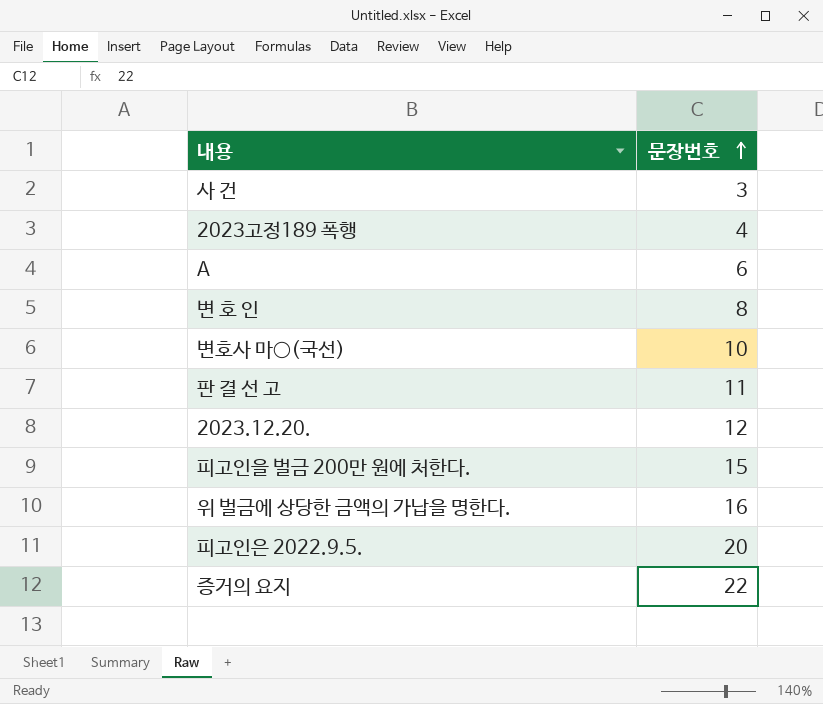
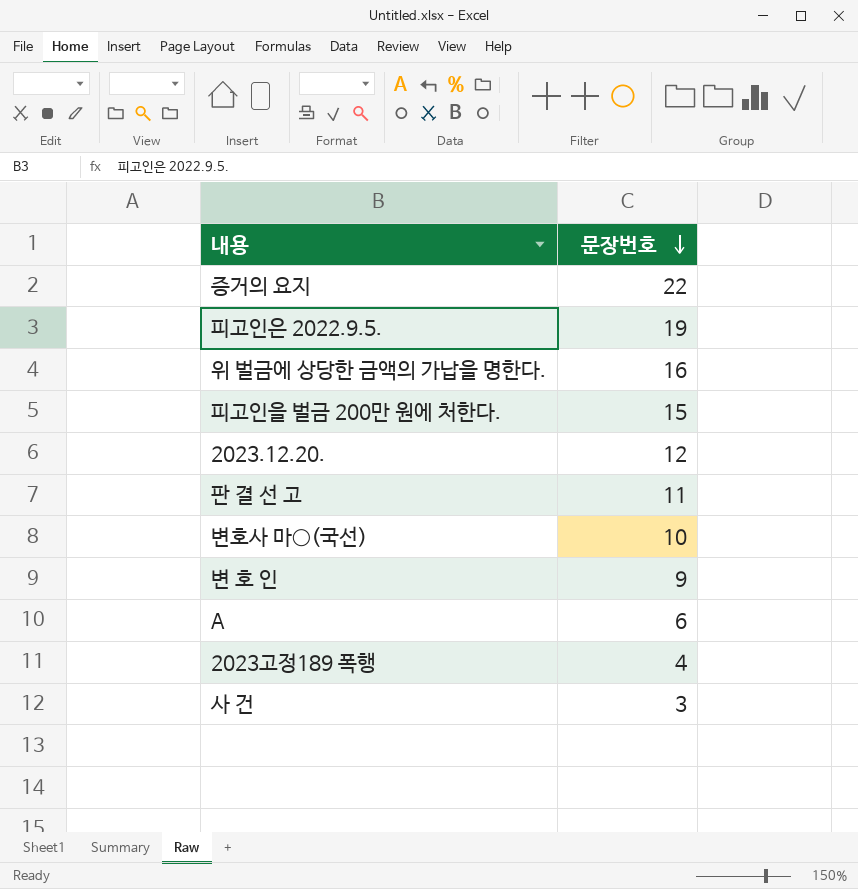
row order: 문장번호 ascending -> 문장번호 descending
피고인은 2022.9.5. | 문장번호: 20 -> 19
변 호 인 | 문장번호: 8 -> 9

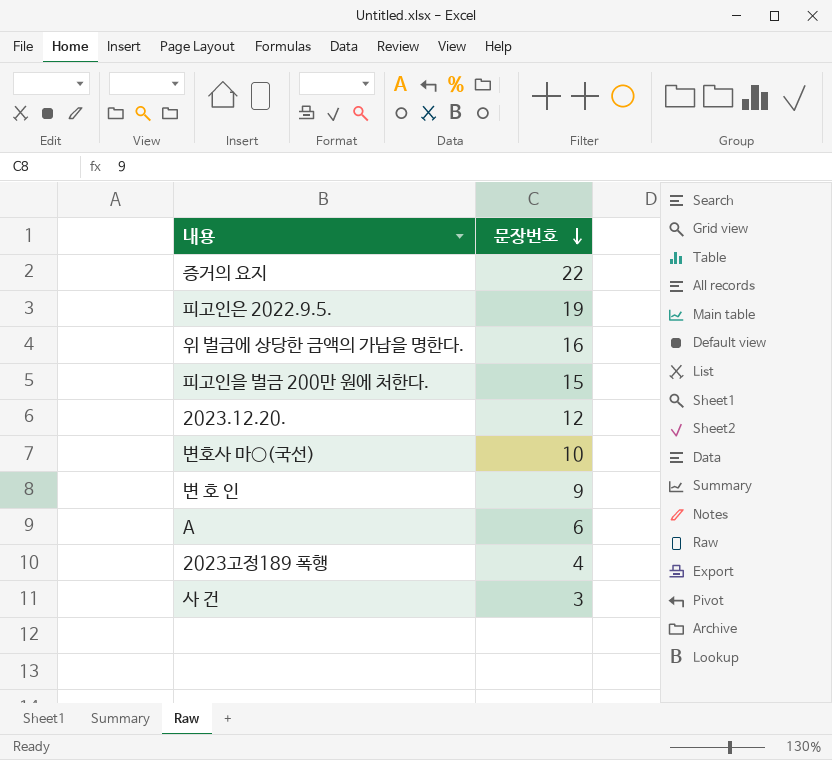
row 판 결 선 고: 11 -> none

